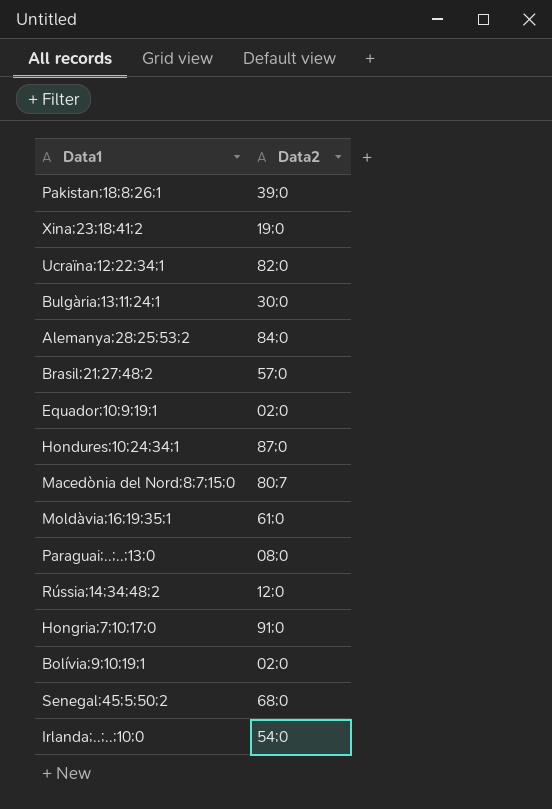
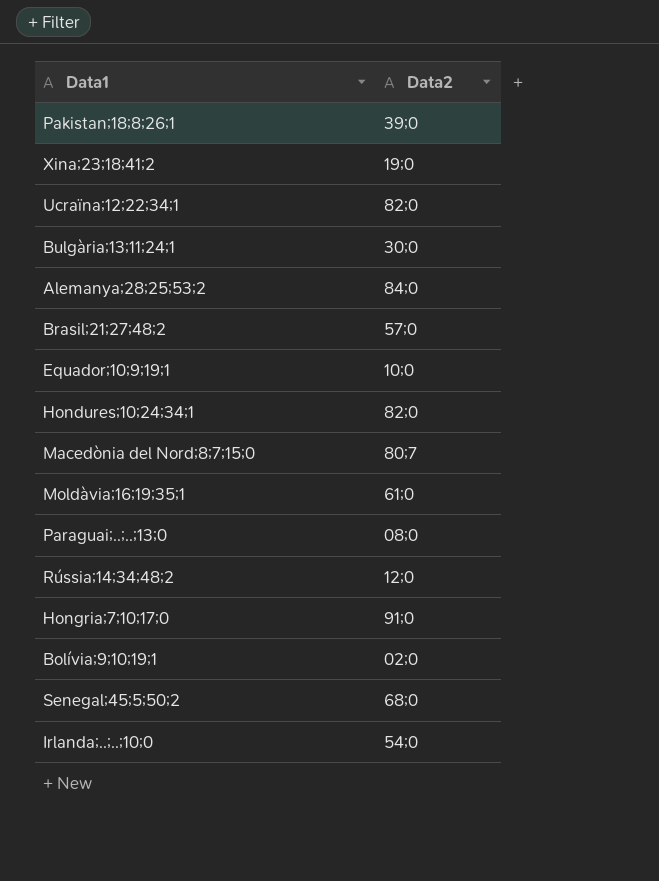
Equador;10;9;19;1 | Data2: 02;0 -> 10;0
Hondures;10;24;34;1 | Data2: 87;0 -> 82;0

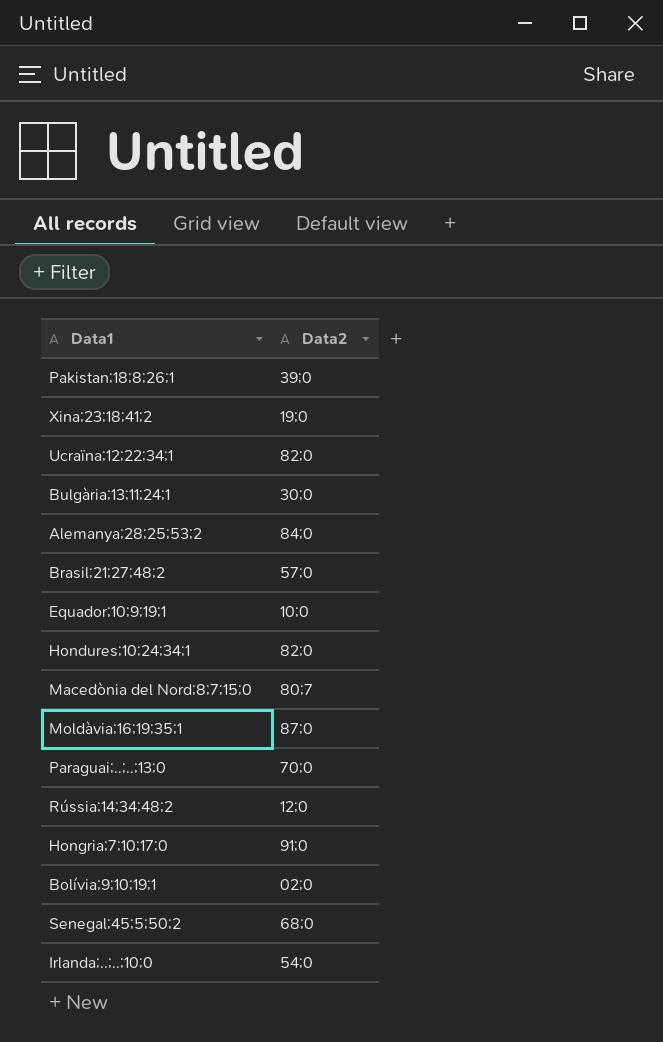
Moldàvia;16;19;35;1 | Data2: 61;0 -> 87;0
Paraguai;..;..;13;0 | Data2: 08;0 -> 70;0

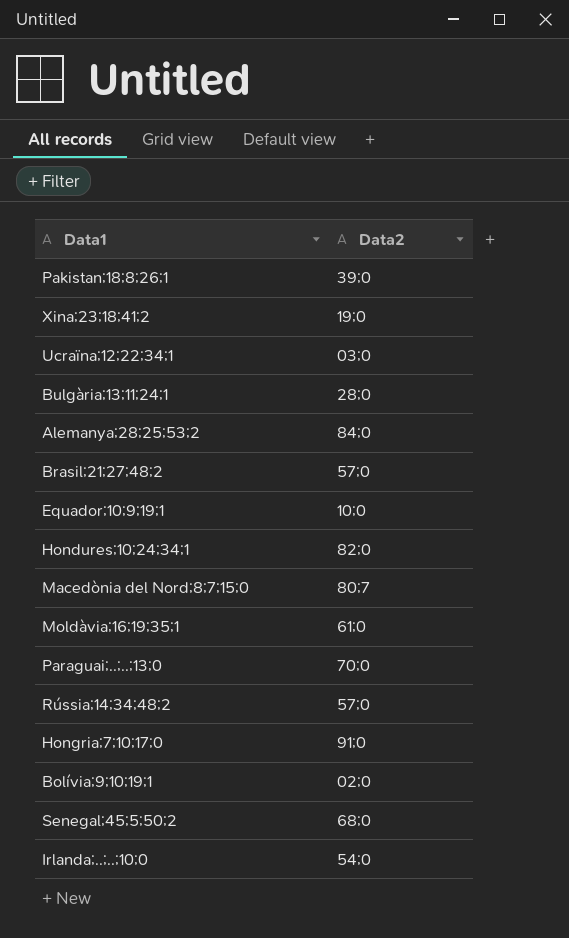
Ucraïna;12;22;34;1 | Data2: 82;0 -> 03;0
Bulgària;13;11;24;1 | Data2: 30;0 -> 28;0
Moldàvia;16;19;35;1 | Data2: 87;0 -> 61;0
Rússia;14;34;48;2 | Data2: 12;0 -> 57;0

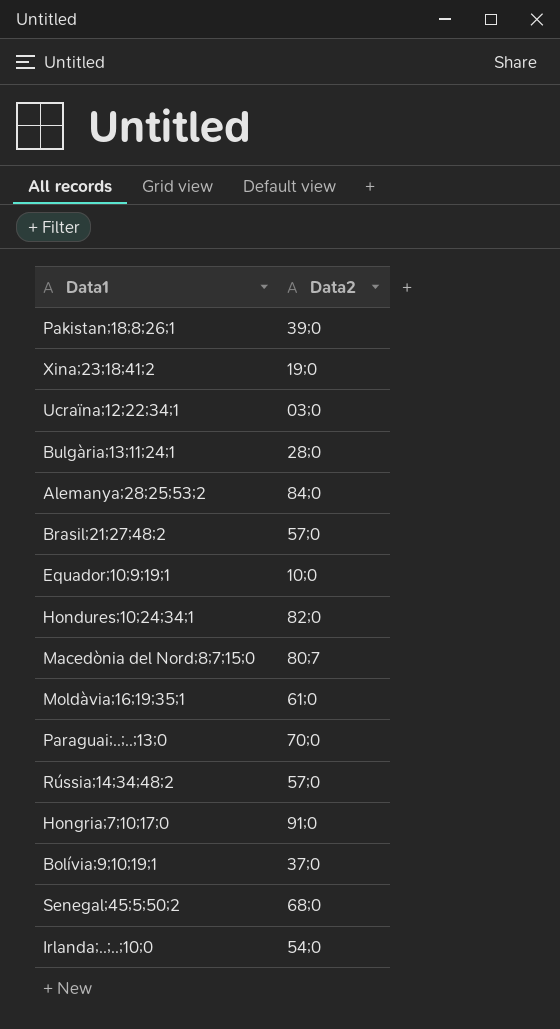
Bolívia;9;10;19;1 | Data2: 02;0 -> 37;0

